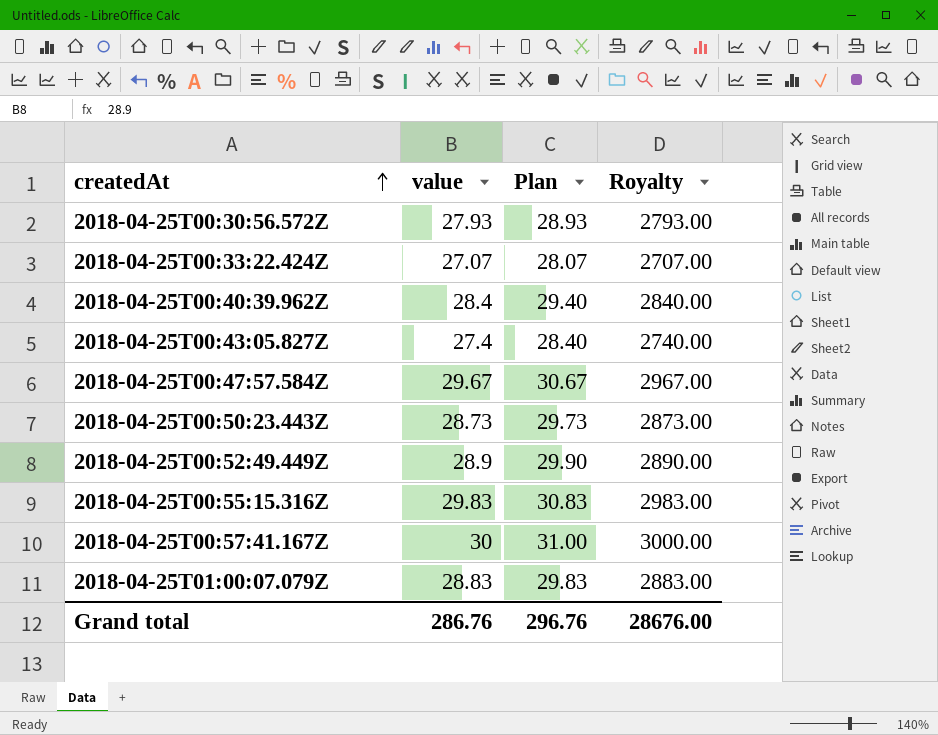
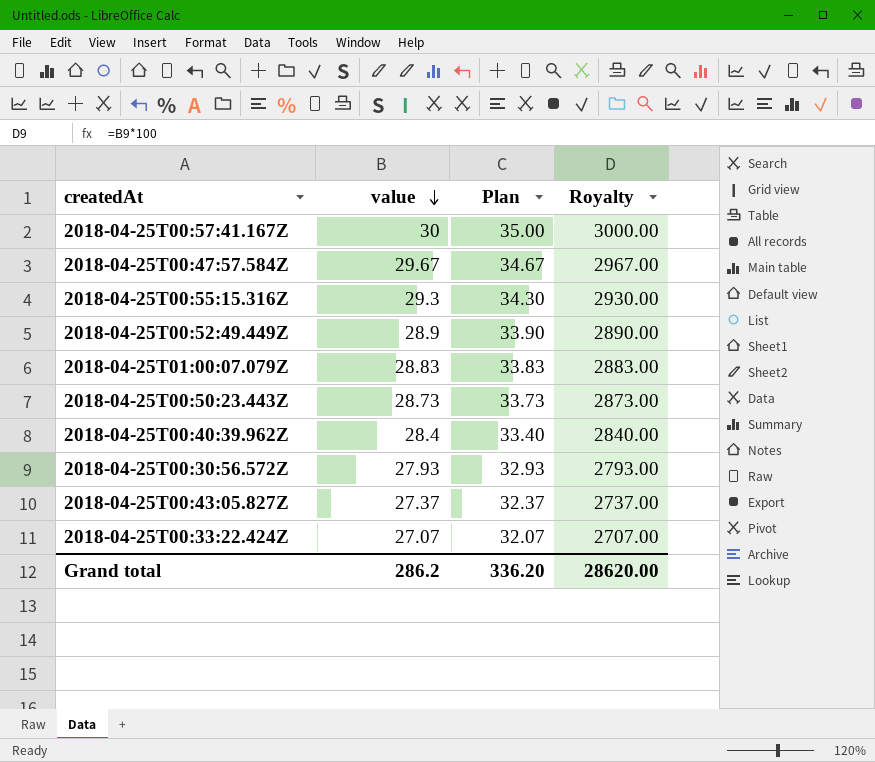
row order: createdAt ascending -> value descending
column Plan | formula: [value] + 1 -> [value] + 5
2018-04-25T00:55:15.316Z | value: 29.83 -> 29.3
2018-04-25T00:55:15.316Z | Royalty: 2983.00 -> 2930.00
2018-04-25T00:43:05.827Z | value: 27.4 -> 27.37
2018-04-25T00:43:05.827Z | Royalty: 2740.00 -> 2737.00
Grand total | value: 286.76 -> 286.2
Grand total | Plan: 296.76 -> 336.20
Grand total | Royalty: 28676.00 -> 28620.00

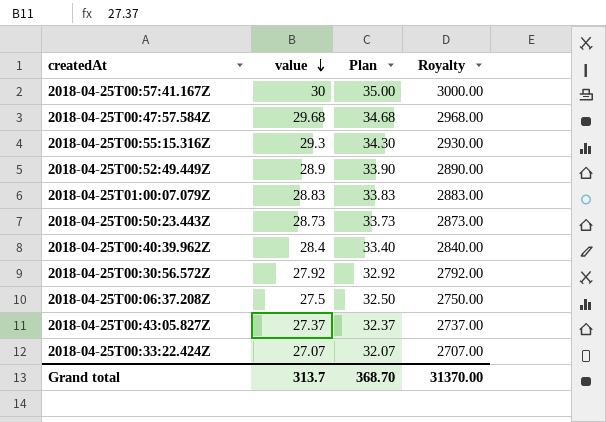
2018-04-25T00:47:57.584Z | value: 29.67 -> 29.68
2018-04-25T00:47:57.584Z | Plan: 34.67 -> 34.68
2018-04-25T00:47:57.584Z | Royalty: 2967.00 -> 2968.00
2018-04-25T00:30:56.572Z | value: 27.93 -> 27.92
2018-04-25T00:30:56.572Z | Plan: 32.93 -> 32.92
2018-04-25T00:30:56.572Z | Royalty: 2793.00 -> 2792.00
row 2018-04-25T00:06:37.208Z: none -> 27.5 | 32.50 | 2750.00
Grand total | value: 286.2 -> 313.7
Grand total | Plan: 336.20 -> 368.70
Grand total | Royalty: 28620.00 -> 31370.00

